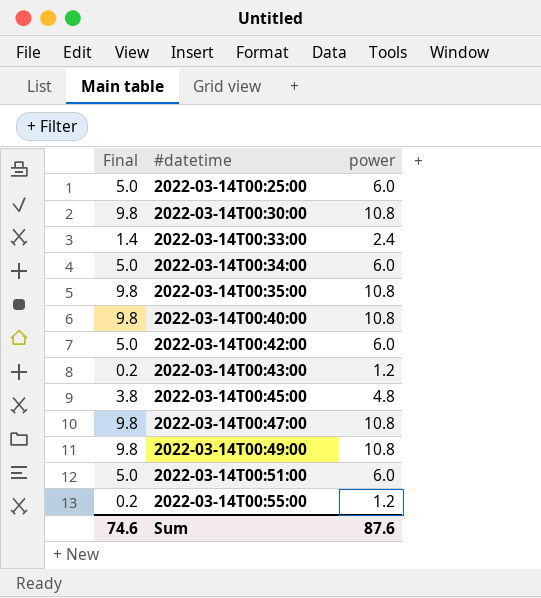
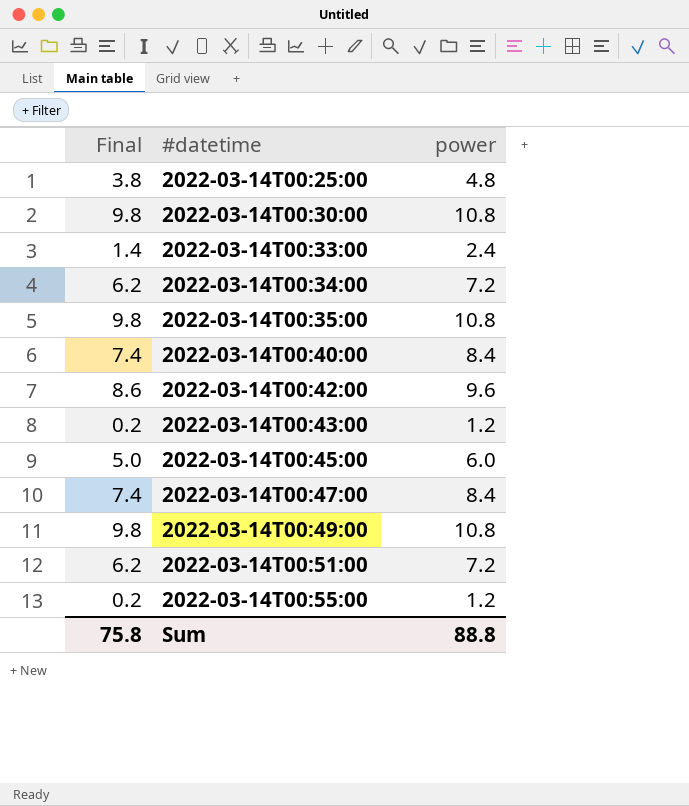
2022-03-14T00:25:00 | Final: 5.0 -> 3.8
2022-03-14T00:25:00 | power: 6.0 -> 4.8
2022-03-14T00:34:00 | Final: 5.0 -> 6.2
2022-03-14T00:34:00 | power: 6.0 -> 7.2
2022-03-14T00:40:00 | Final: 9.8 -> 7.4
2022-03-14T00:40:00 | power: 10.8 -> 8.4
2022-03-14T00:42:00 | Final: 5.0 -> 8.6
2022-03-14T00:42:00 | power: 6.0 -> 9.6
2022-03-14T00:45:00 | Final: 3.8 -> 5.0
2022-03-14T00:45:00 | power: 4.8 -> 6.0
2022-03-14T00:47:00 | Final: 9.8 -> 7.4
2022-03-14T00:47:00 | power: 10.8 -> 8.4
2022-03-14T00:51:00 | Final: 5.0 -> 6.2
2022-03-14T00:51:00 | power: 6.0 -> 7.2
Sum | Final: 74.6 -> 75.8
Sum | power: 87.6 -> 88.8

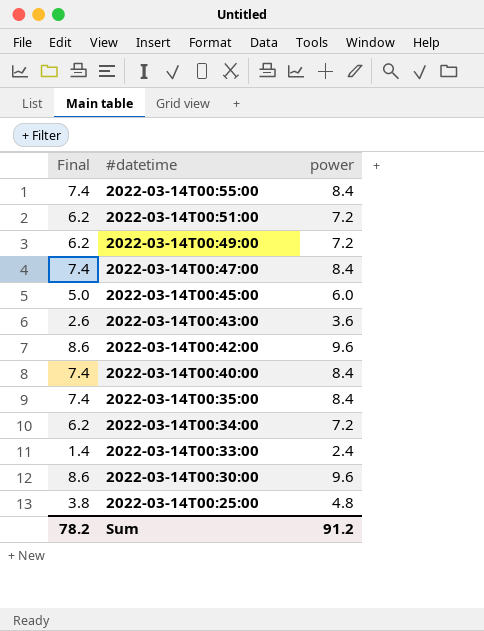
row order: #datetime ascending -> #datetime descending
2022-03-14T00:55:00 | Final: 0.2 -> 7.4
2022-03-14T00:55:00 | power: 1.2 -> 8.4
2022-03-14T00:49:00 | Final: 9.8 -> 6.2
2022-03-14T00:49:00 | power: 10.8 -> 7.2
2022-03-14T00:43:00 | Final: 0.2 -> 2.6
2022-03-14T00:43:00 | power: 1.2 -> 3.6
2022-03-14T00:35:00 | Final: 9.8 -> 7.4
2022-03-14T00:35:00 | power: 10.8 -> 8.4
2022-03-14T00:30:00 | Final: 9.8 -> 8.6
2022-03-14T00:30:00 | power: 10.8 -> 9.6
Sum | Final: 75.8 -> 78.2
Sum | power: 88.8 -> 91.2

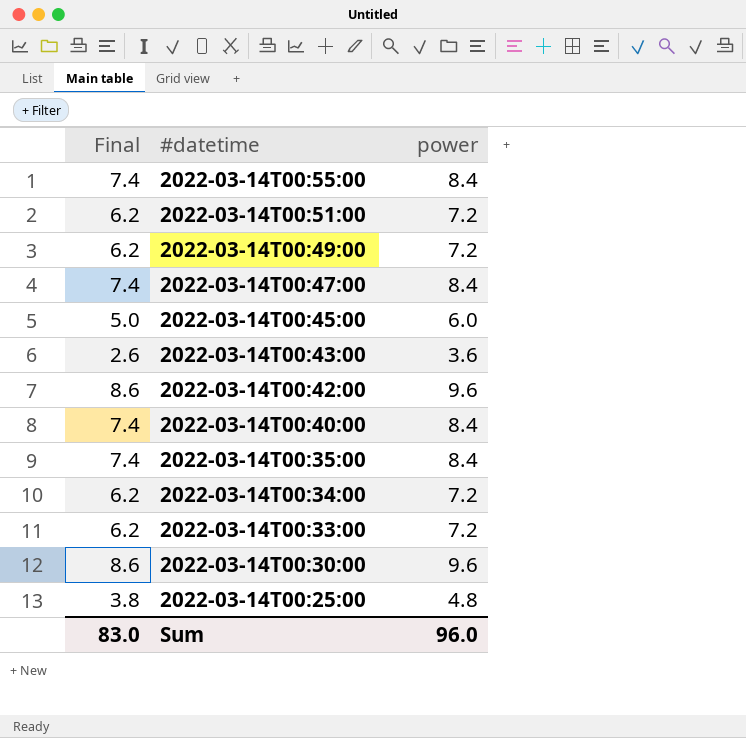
2022-03-14T00:33:00 | Final: 1.4 -> 6.2
2022-03-14T00:33:00 | power: 2.4 -> 7.2
Sum | Final: 78.2 -> 83.0
Sum | power: 91.2 -> 96.0

